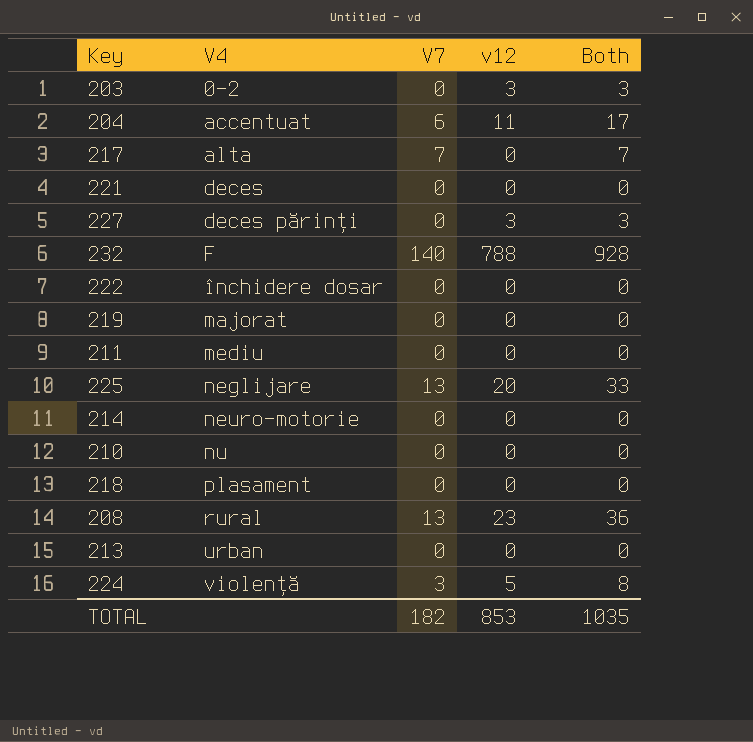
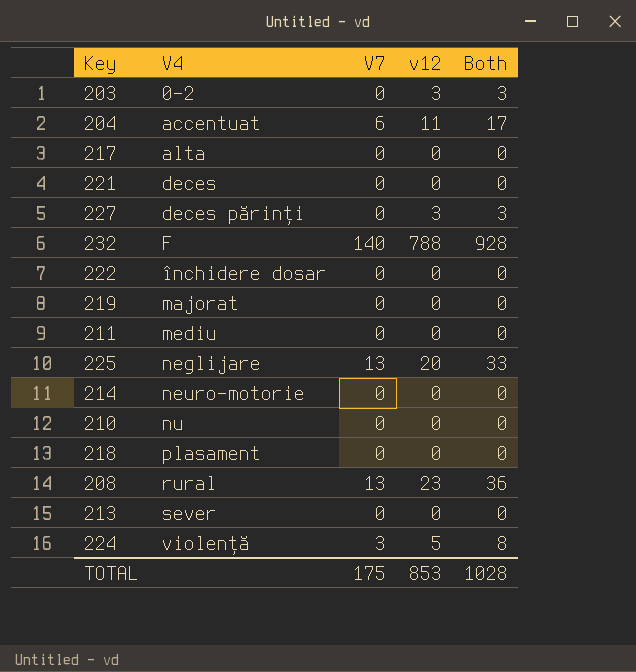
217 | V7: 7 -> 0
217 | Both: 7 -> 0
213 | V4: urban -> sever
TOTAL | V7: 182 -> 175
TOTAL | Both: 1035 -> 1028

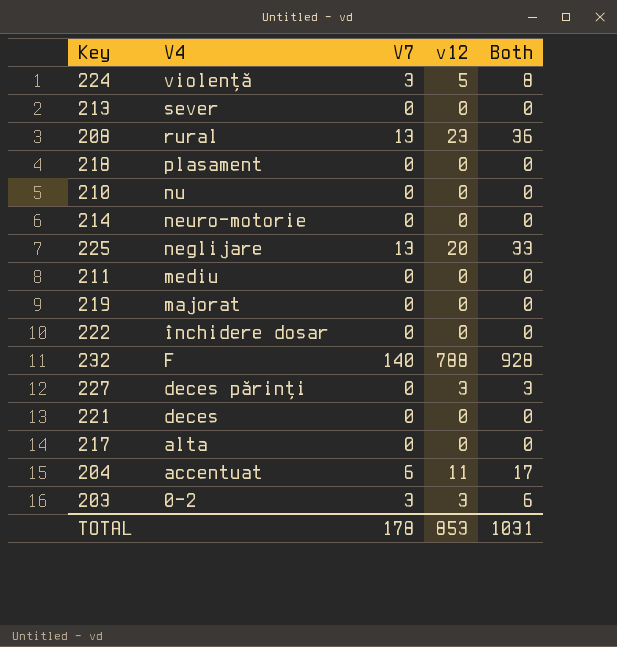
row order: V4 ascending -> V4 descending
203 | V7: 0 -> 3
203 | Both: 3 -> 6
TOTAL | V7: 175 -> 178
TOTAL | Both: 1028 -> 1031

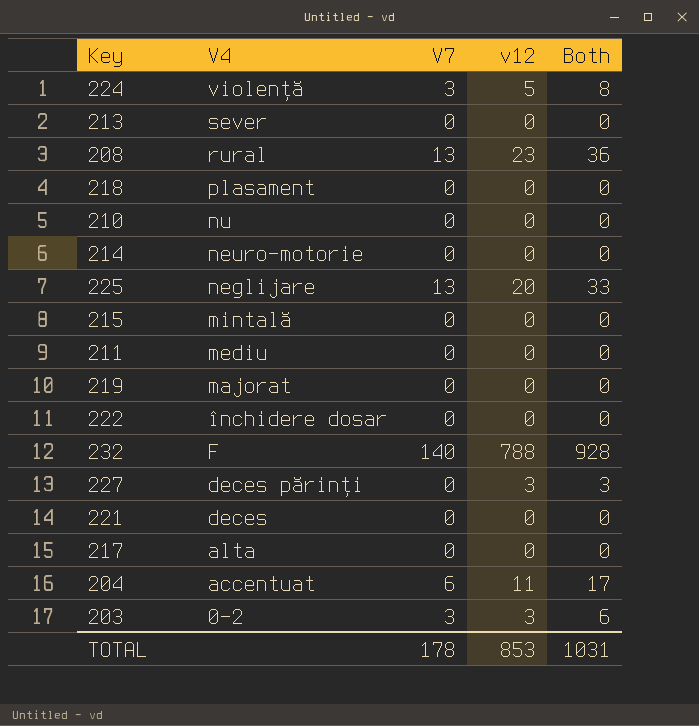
row 215: none -> mintală | 0 | 0 | 0

